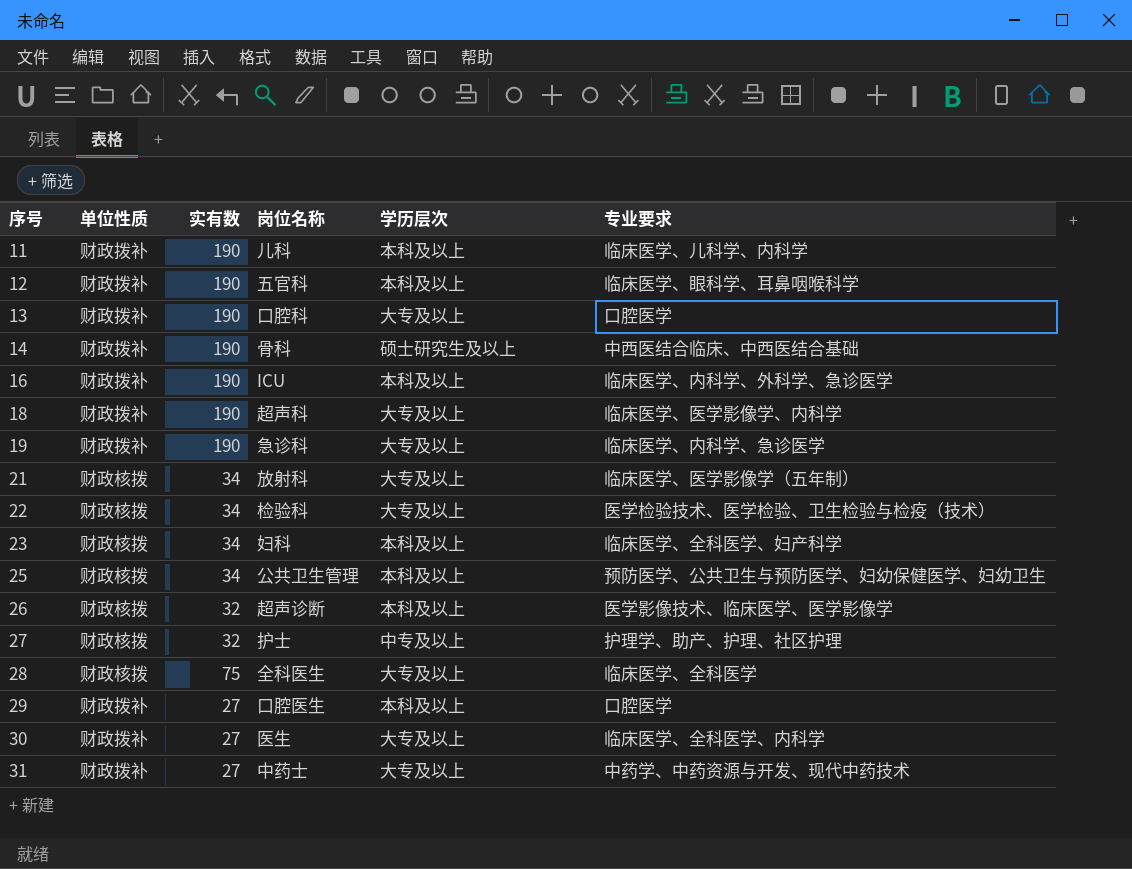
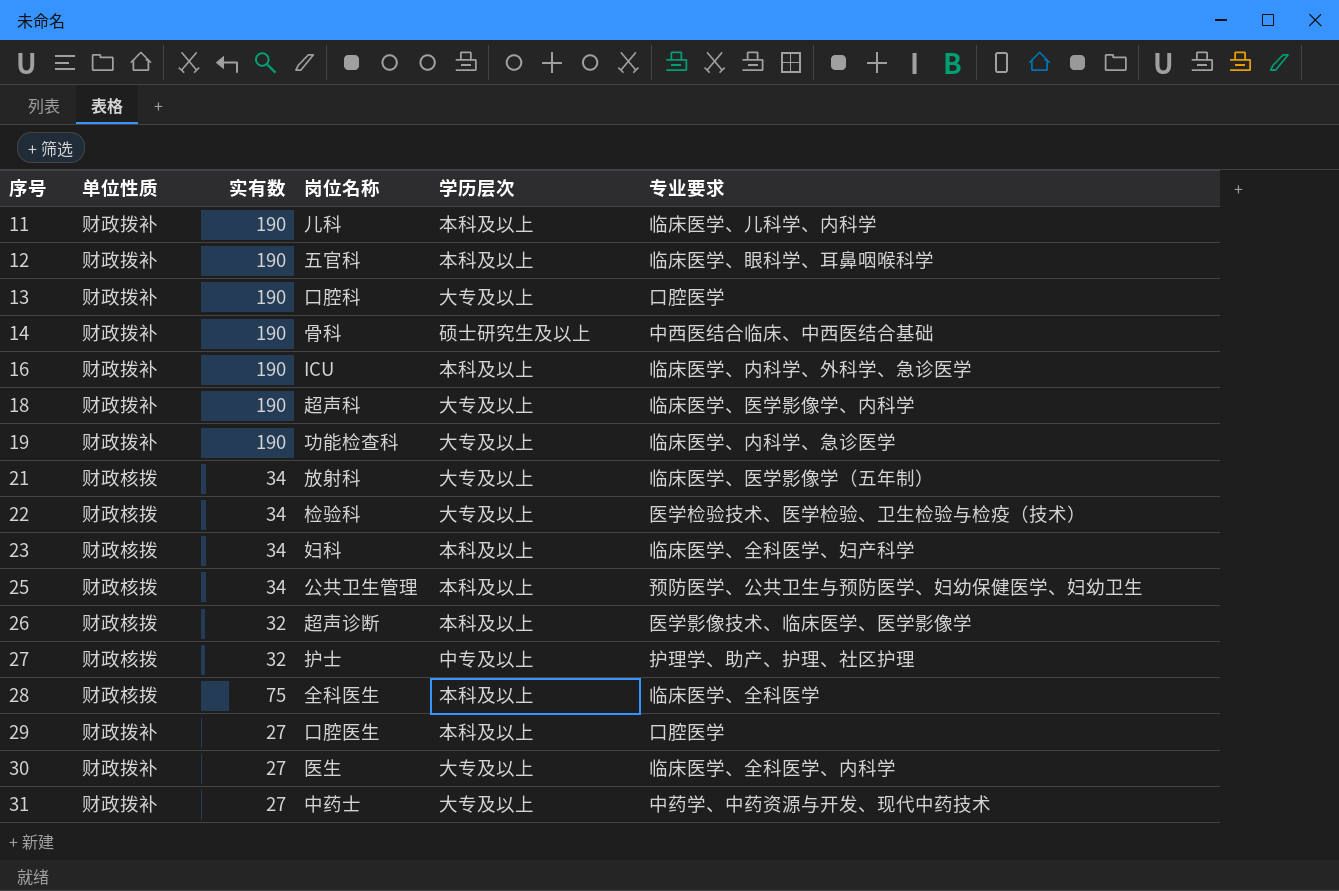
19 | 岗位名称: 急诊科 -> 功能检查科
28 | 学历层次: 大专及以上 -> 本科及以上

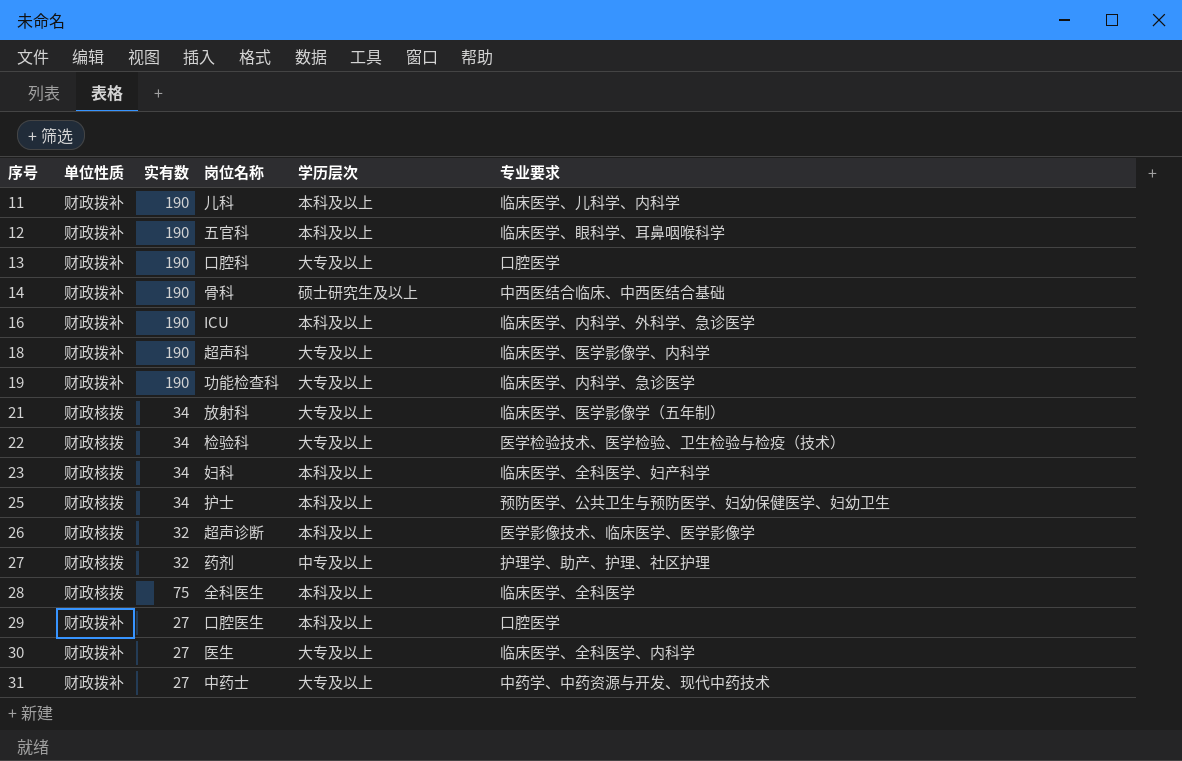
25 | 岗位名称: 公共卫生管理 -> 护士
27 | 岗位名称: 护士 -> 药剂

